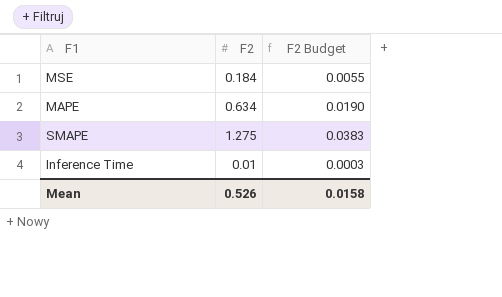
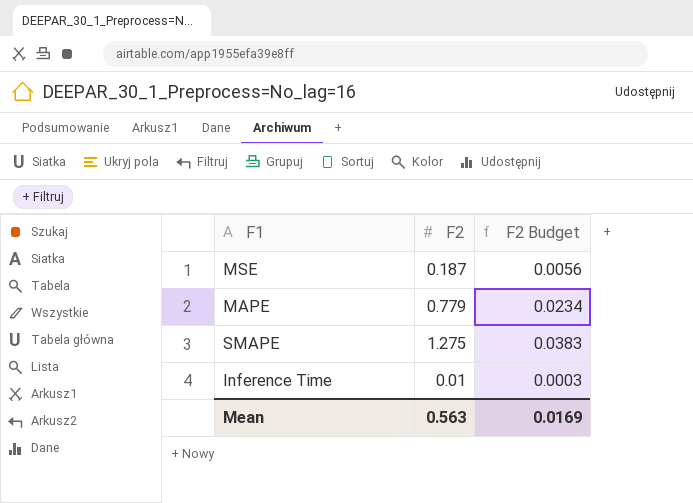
MSE | F2: 0.184 -> 0.187
MSE | F2 Budget: 0.0055 -> 0.0056
MAPE | F2: 0.634 -> 0.779
MAPE | F2 Budget: 0.0190 -> 0.0234
Mean | F2: 0.526 -> 0.563
Mean | F2 Budget: 0.0158 -> 0.0169

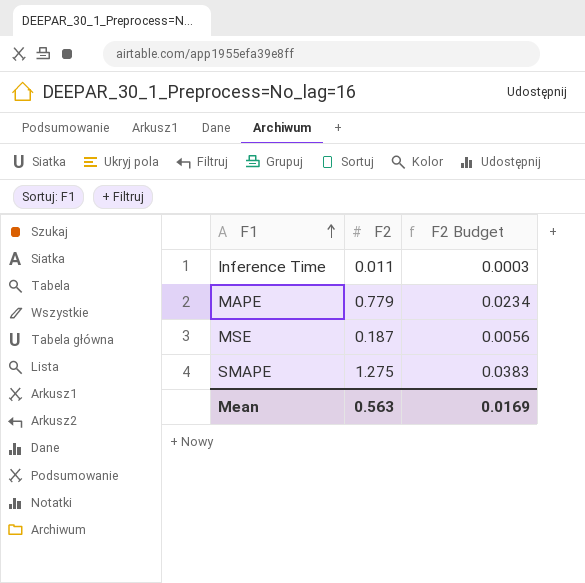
row order: none -> F1 ascending
Inference Time | F2: 0.01 -> 0.011

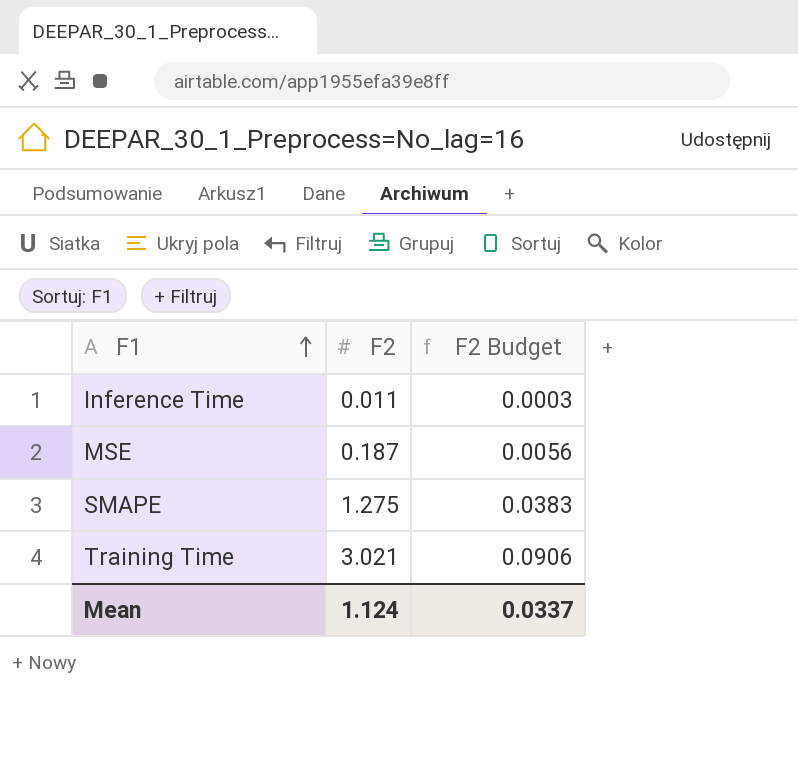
row MAPE: 0.779 | 0.0234 -> none
row Training Time: none -> 3.021 | 0.0906
Mean | F2: 0.563 -> 1.124
Mean | F2 Budget: 0.0169 -> 0.0337

